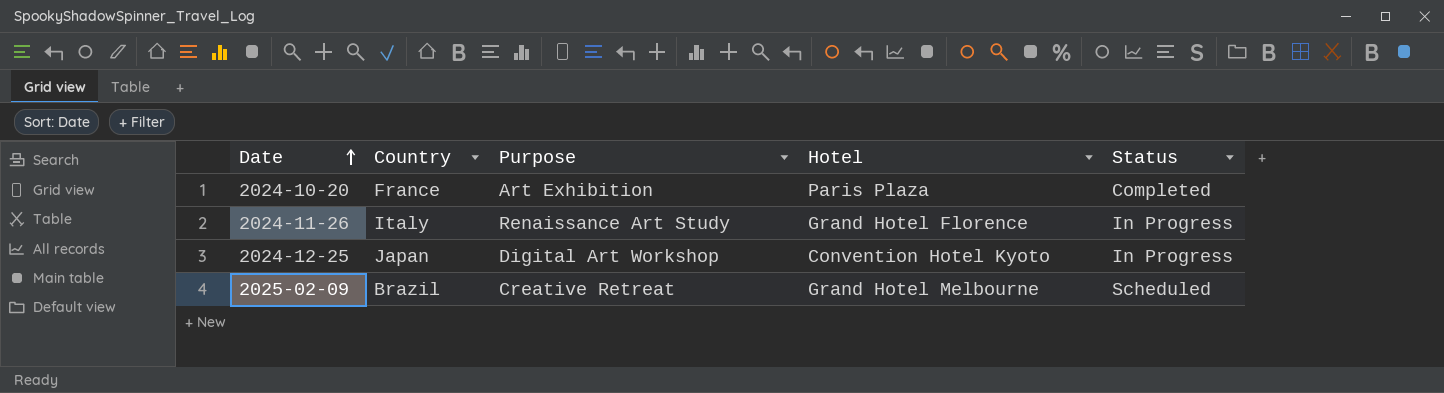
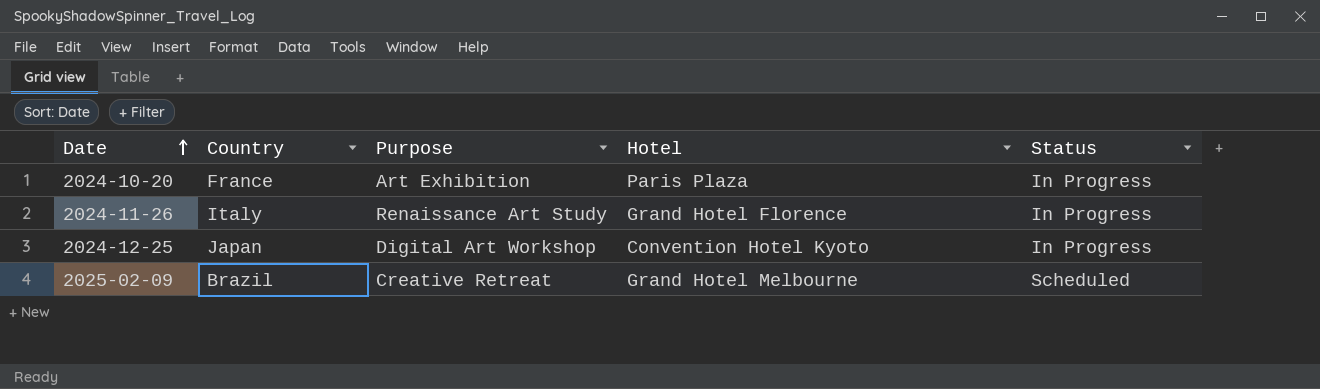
2024-10-20 | Status: Completed -> In Progress

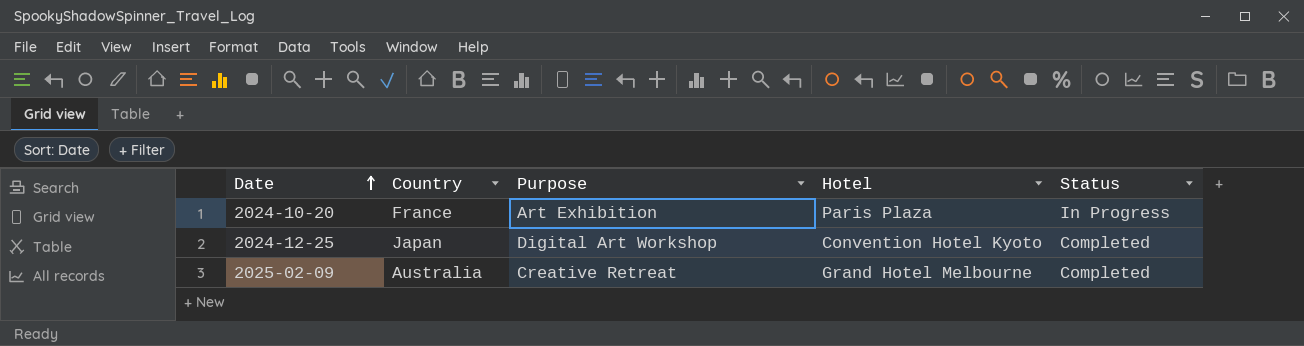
row 2024-11-26: Italy | Renaissance Art Study | Grand Hotel Florence | In Progress -> none
2024-12-25 | Status: In Progress -> Completed
2025-02-09 | Country: Brazil -> Australia
2025-02-09 | Status: Scheduled -> Completed

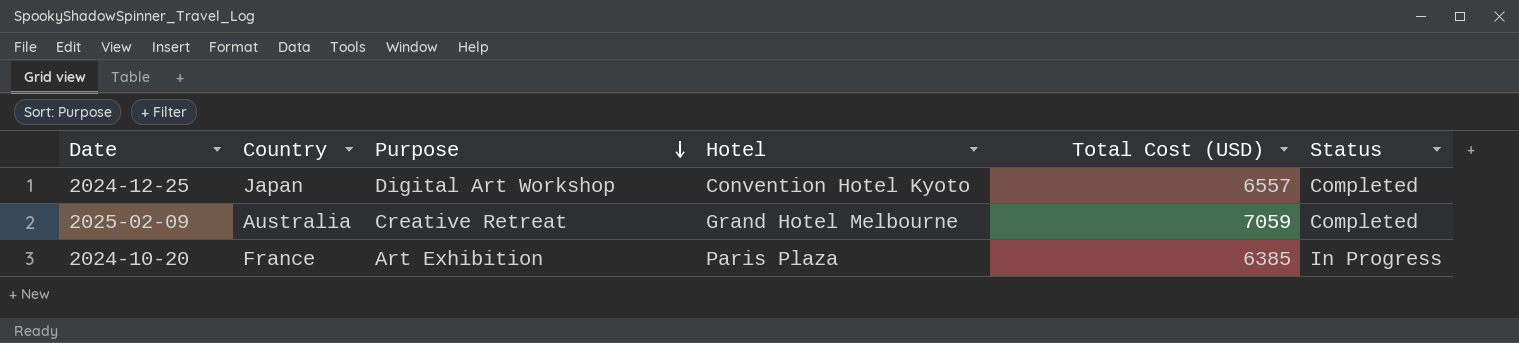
row order: Date ascending -> Purpose descending
column Total Cost (USD) | position: none -> 5

